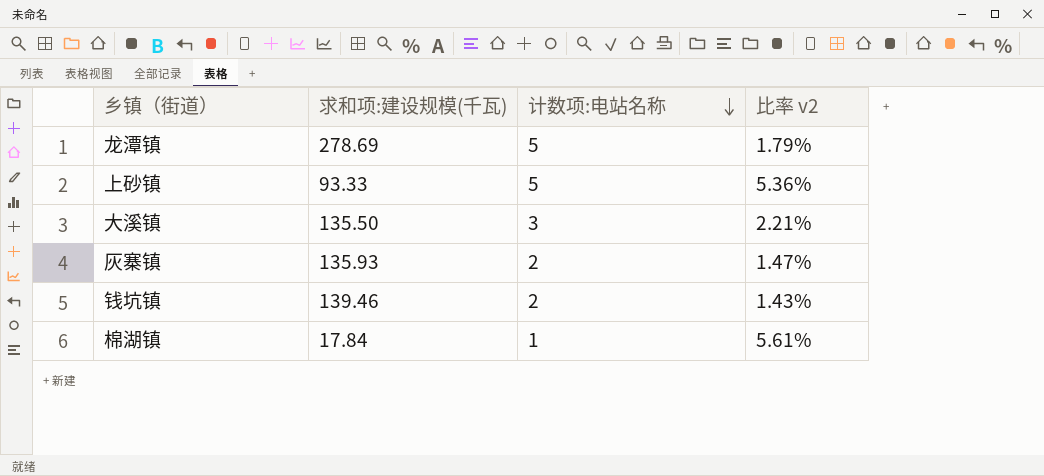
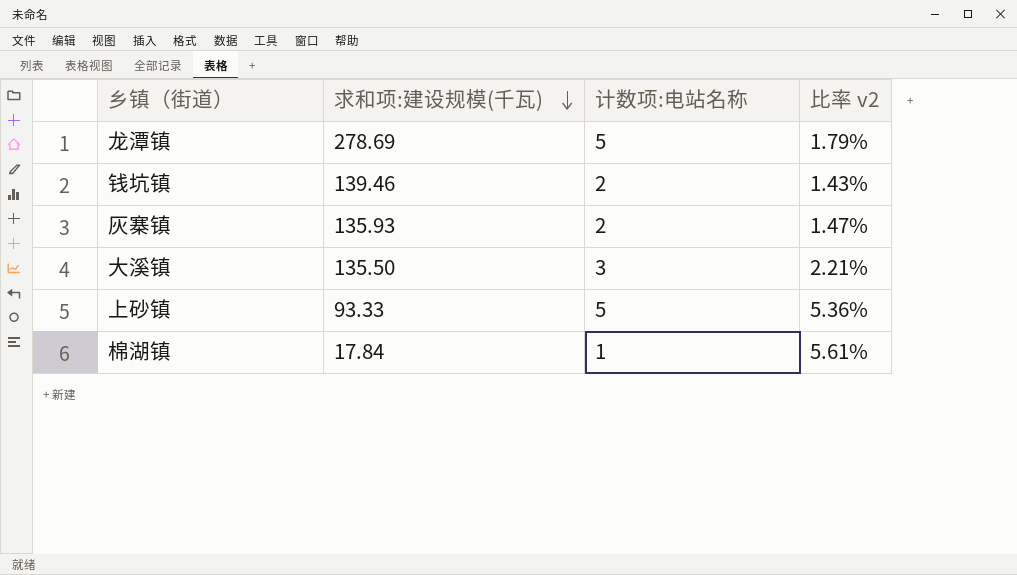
row order: 计数项:电站名称 descending -> 求和项:建设规模(千瓦) descending

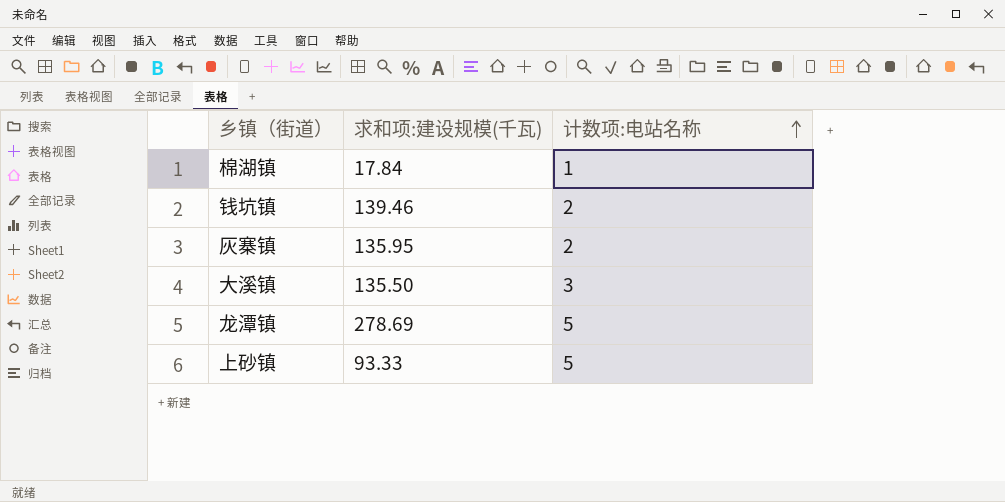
row order: 求和项:建设规模(千瓦) descending -> 计数项:电站名称 ascending
column 比率 v2 | formula: [计数项:电站名称] / [求和项:建设规模(千瓦)] -> none
灰寨镇 | 求和项:建设规模(千瓦): 135.93 -> 135.95

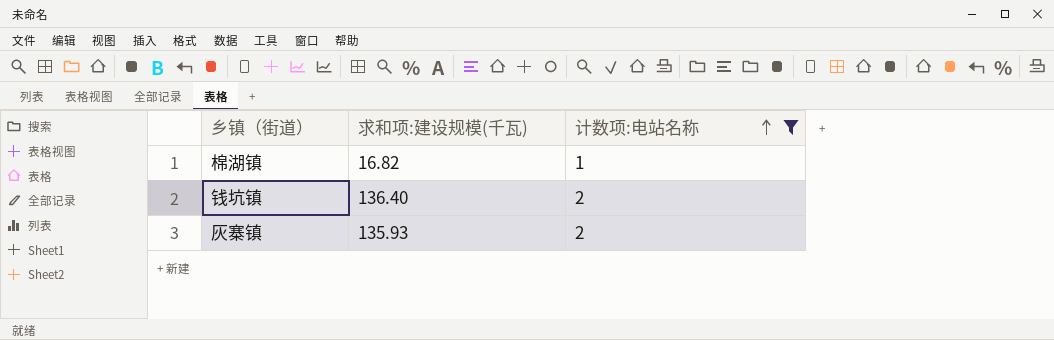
filter: none -> 计数项:电站名称 <= 2
棉湖镇 | 求和项:建设规模(千瓦): 17.84 -> 16.82
钱坑镇 | 求和项:建设规模(千瓦): 139.46 -> 136.40
灰寨镇 | 求和项:建设规模(千瓦): 135.95 -> 135.93

